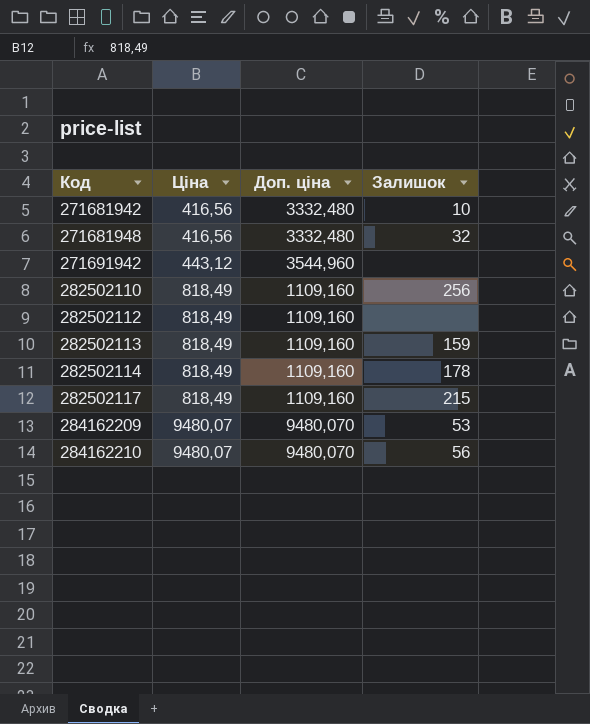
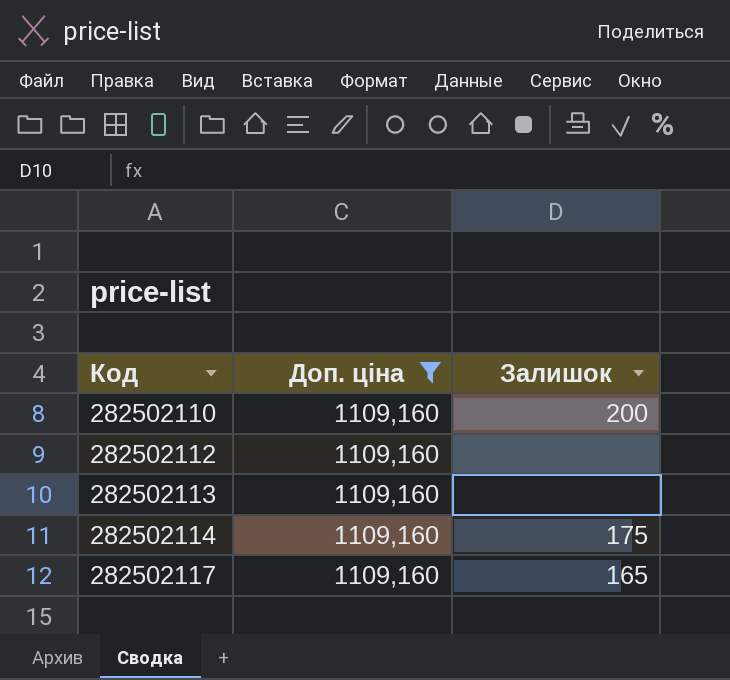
filter: none -> Доп. ціна = 1109,160
column Ціна | position: 2 -> none
282502110 | Залишок: 256 -> 200
282502113 | Залишок: 159 -> none
282502114 | Залишок: 178 -> 175
282502117 | Залишок: 215 -> 165

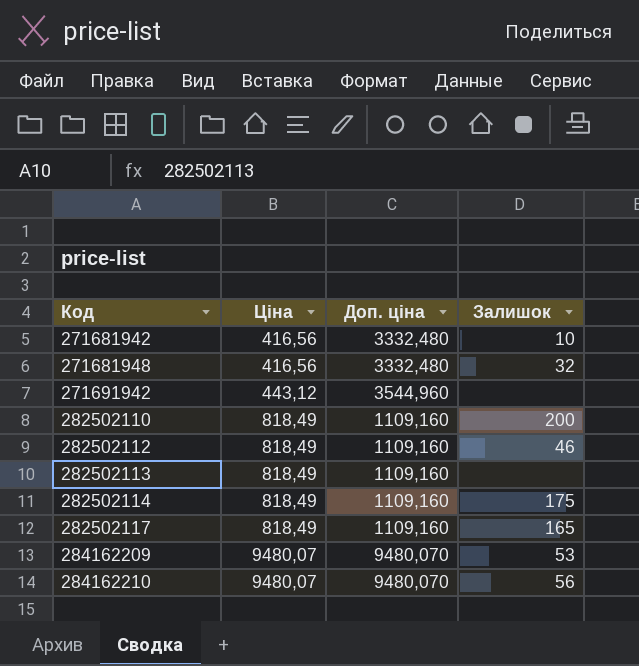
filter: Доп. ціна = 1109,160 -> none
column Ціна | position: none -> 2
282502112 | Залишок: none -> 46

